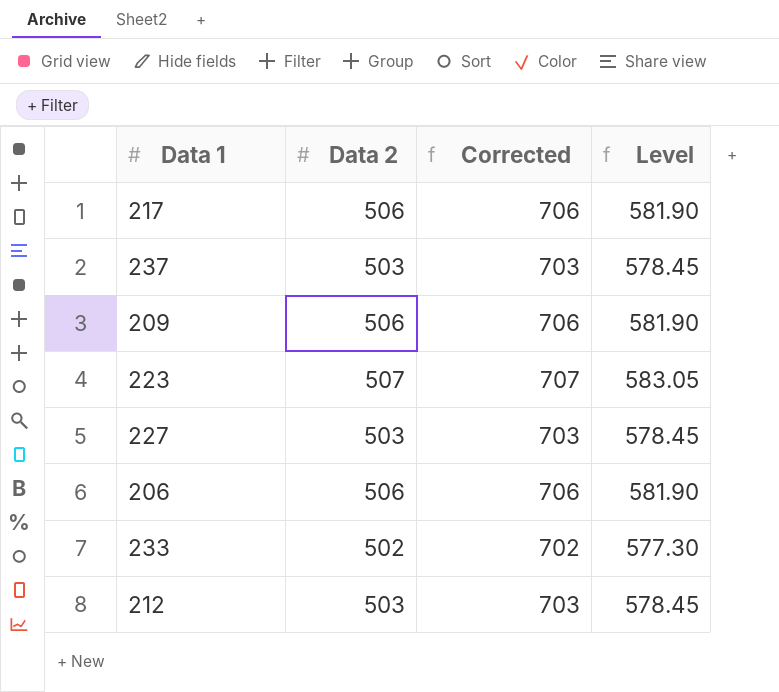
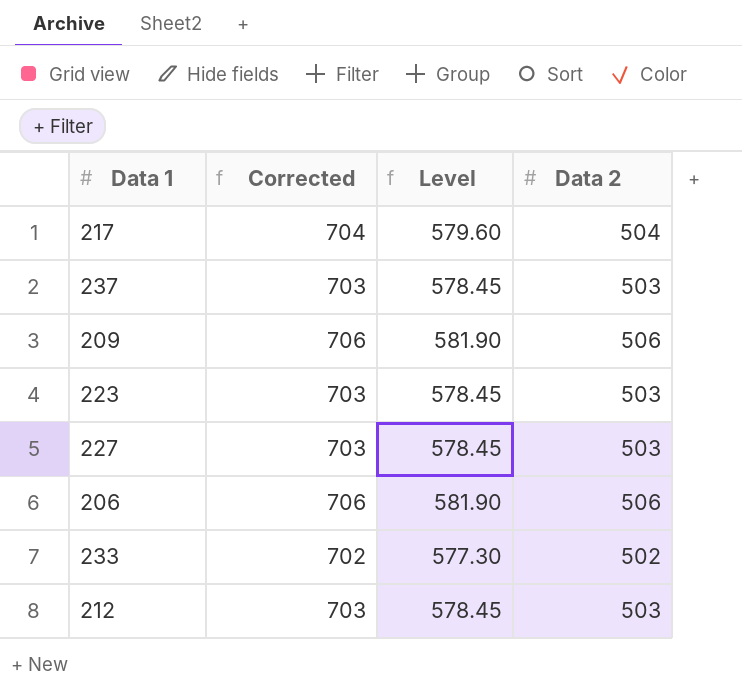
column Data 2 | position: 2 -> 4
217 | Corrected: 706 -> 704
217 | Level: 581.90 -> 579.60
217 | Data 2: 506 -> 504
223 | Corrected: 707 -> 703
223 | Level: 583.05 -> 578.45
223 | Data 2: 507 -> 503

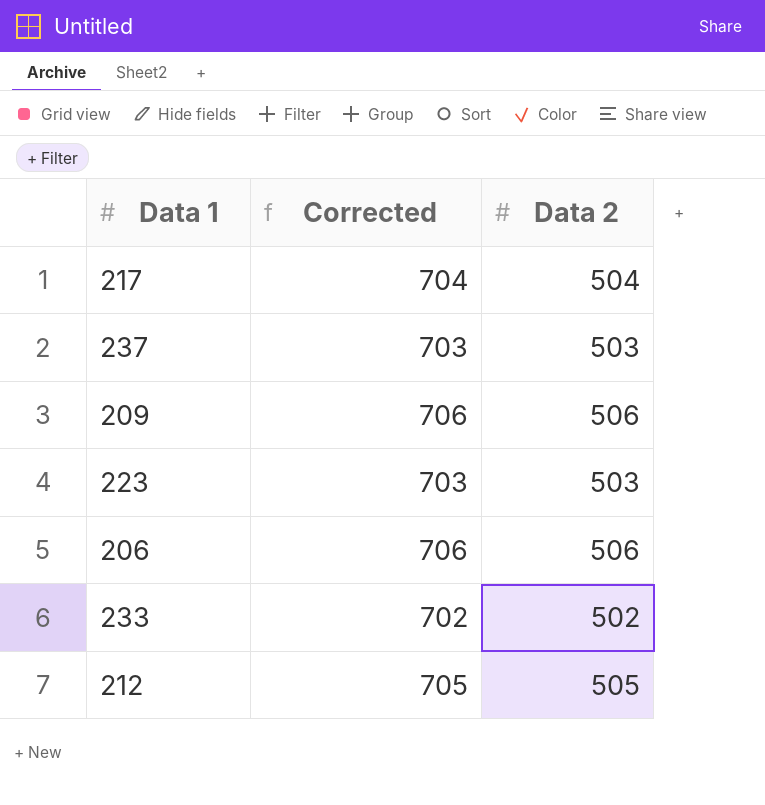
column Level | formula: [Data 2] * 1.15 -> none
row 227: 703 | 578.45 | 503 -> none
212 | Corrected: 703 -> 705
212 | Data 2: 503 -> 505

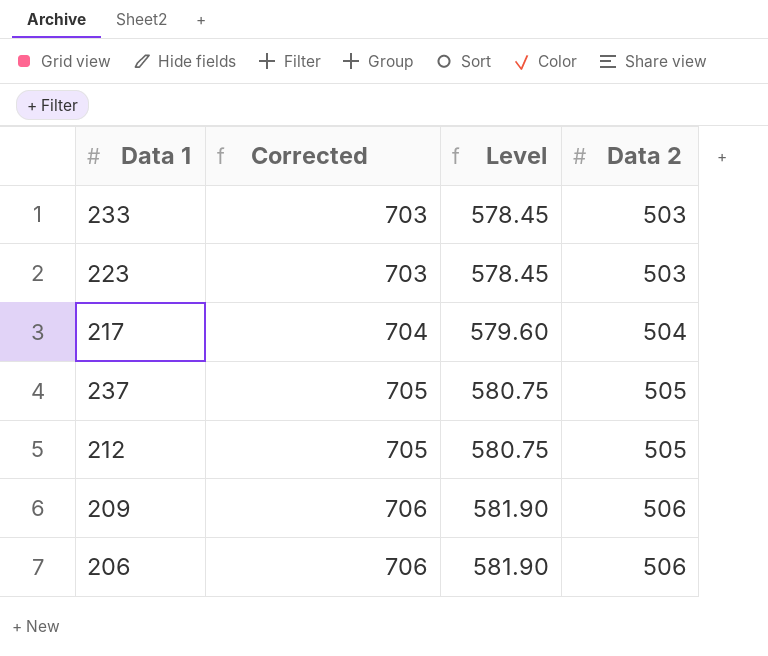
row order: none -> Corrected ascending
column Level | formula: none -> [Data 2] * 1.15
233 | Corrected: 702 -> 703
233 | Data 2: 502 -> 503
237 | Corrected: 703 -> 705
237 | Data 2: 503 -> 505

